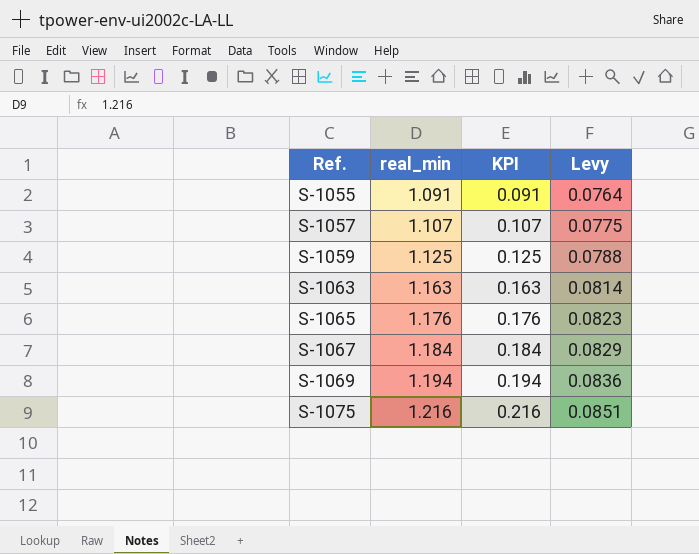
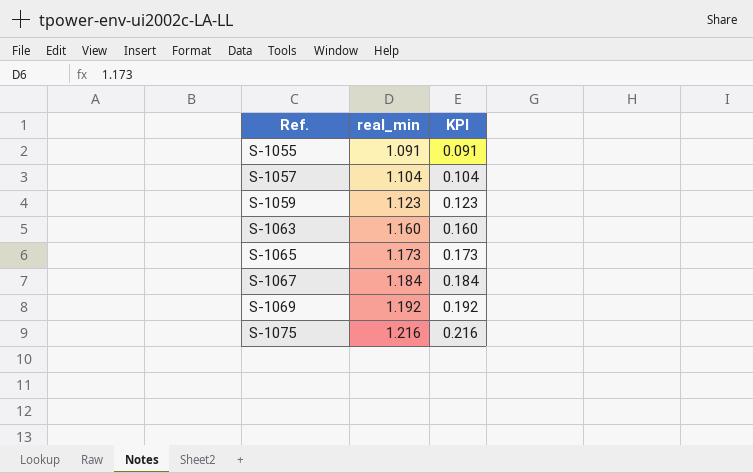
column Levy | formula: [real_min] * 0.07 -> none
S-1057 | real_min: 1.107 -> 1.104
S-1057 | KPI: 0.107 -> 0.104
S-1059 | real_min: 1.125 -> 1.123
S-1059 | KPI: 0.125 -> 0.123
S-1063 | real_min: 1.163 -> 1.160
S-1063 | KPI: 0.163 -> 0.160
S-1065 | real_min: 1.176 -> 1.173
S-1065 | KPI: 0.176 -> 0.173
S-1069 | real_min: 1.194 -> 1.192
S-1069 | KPI: 0.194 -> 0.192

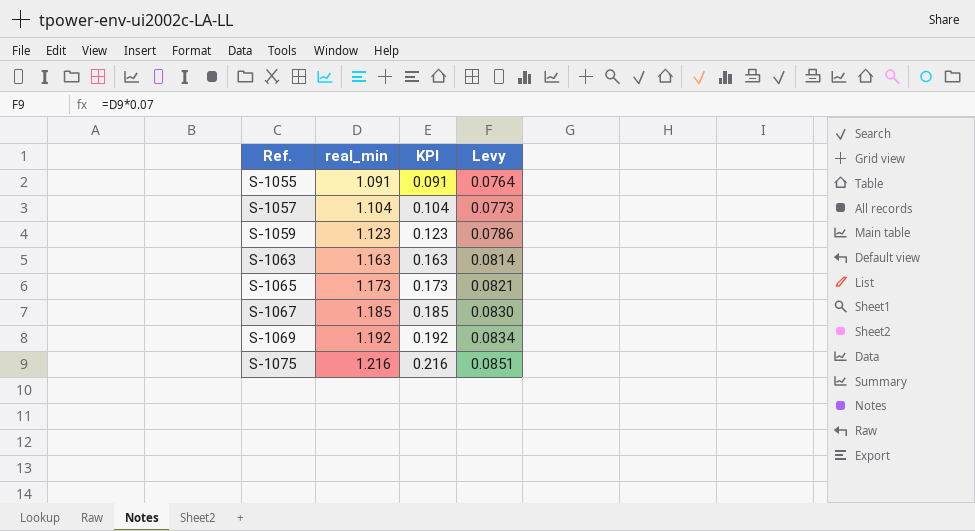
column Levy | formula: none -> [real_min] * 0.07
S-1063 | real_min: 1.160 -> 1.163
S-1063 | KPI: 0.160 -> 0.163
S-1067 | real_min: 1.184 -> 1.185
S-1067 | KPI: 0.184 -> 0.185

